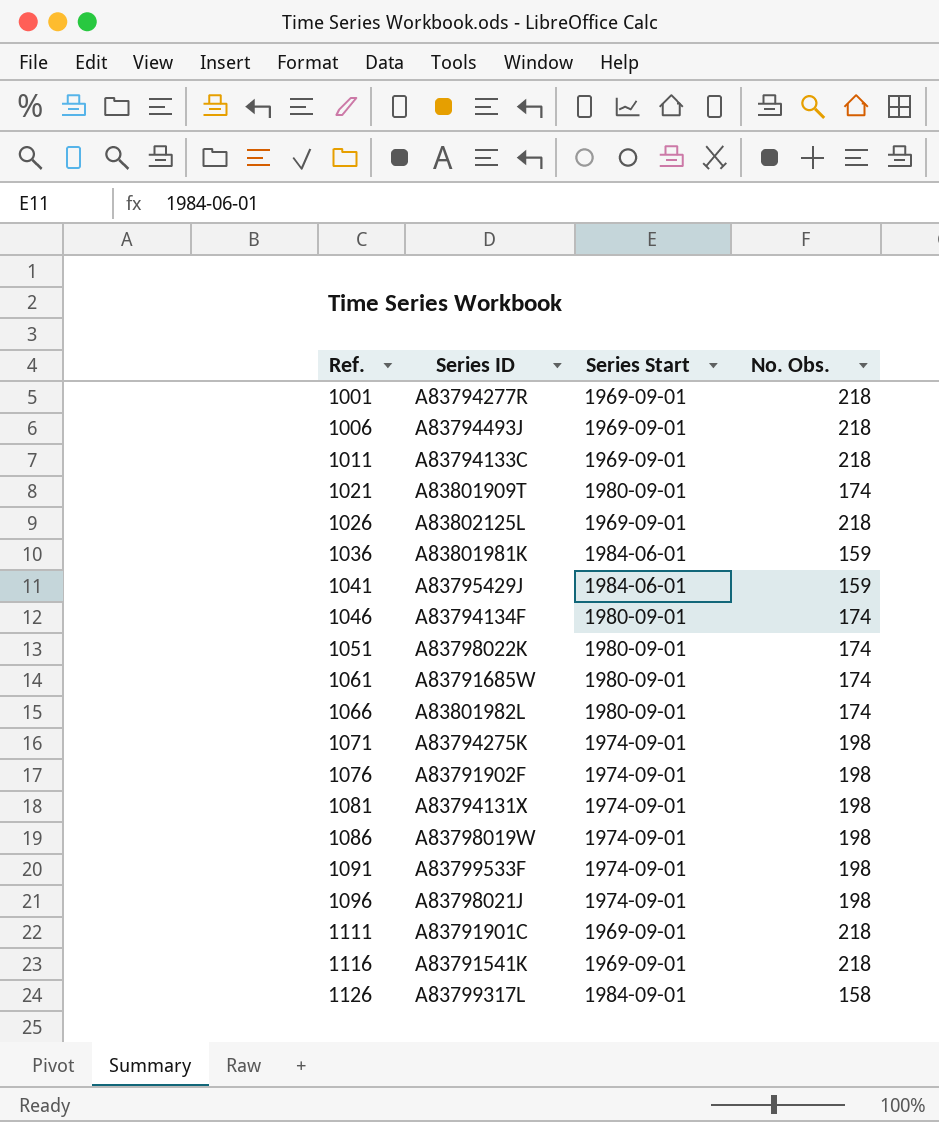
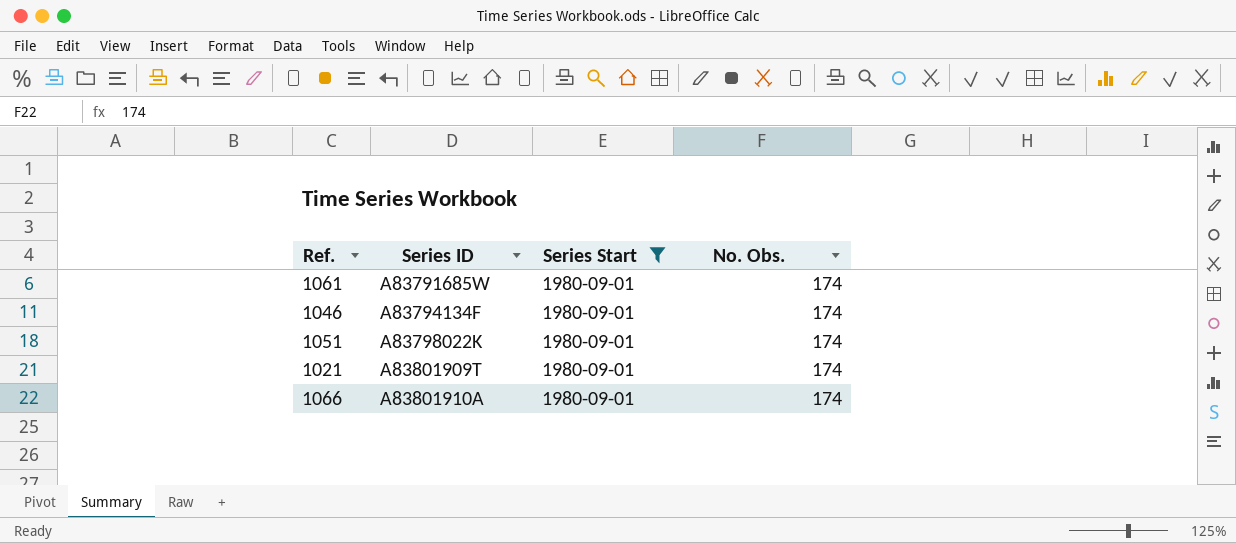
filter: none -> Series Start = 1980-09-01
row order: Ref. ascending -> Series ID ascending
1066 | Series ID: A83801982L -> A83801910A

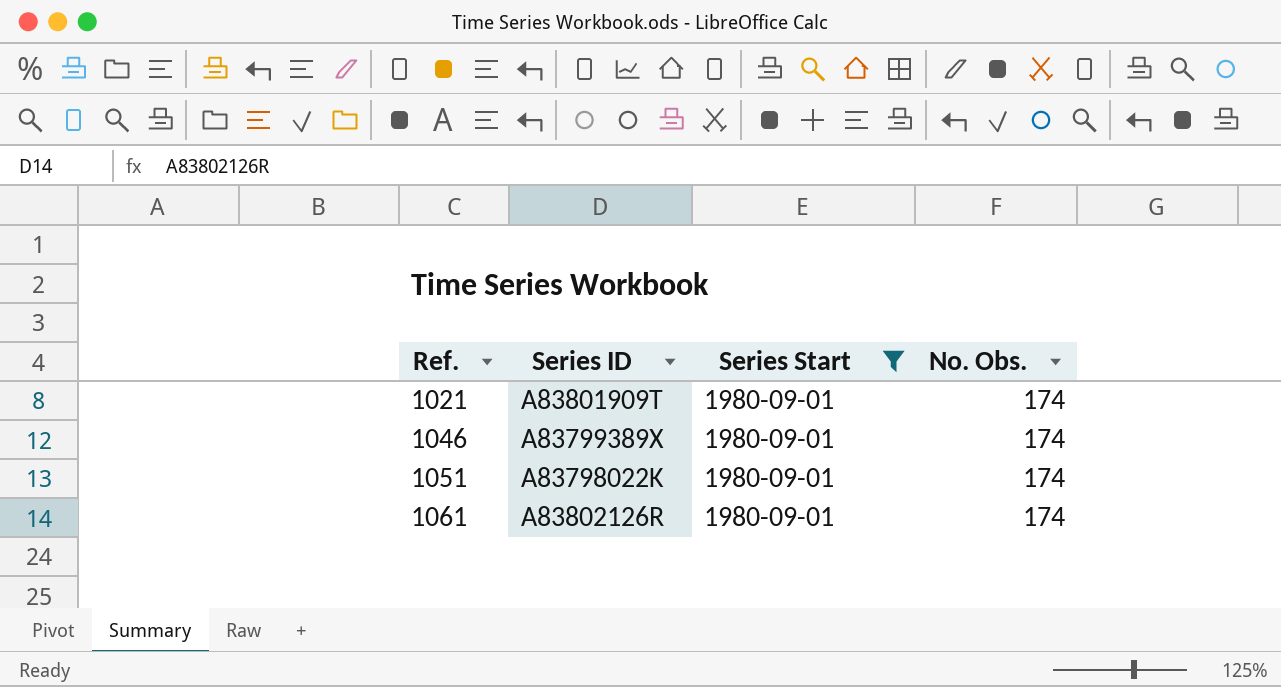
row order: Series ID ascending -> Ref. ascending
row 1066: A83801910A | 1980-09-01 | 174 -> none
1046 | Series ID: A83794134F -> A83799389X
1061 | Series ID: A83791685W -> A83802126R

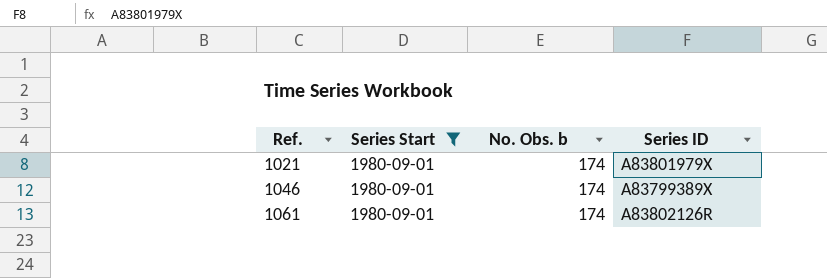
column name: No. Obs. -> No. Obs. b
column Series ID | position: 2 -> 4
row 1051: A83798022K | 1980-09-01 | 174 -> none
1021 | Series ID: A83801909T -> A83801979X

